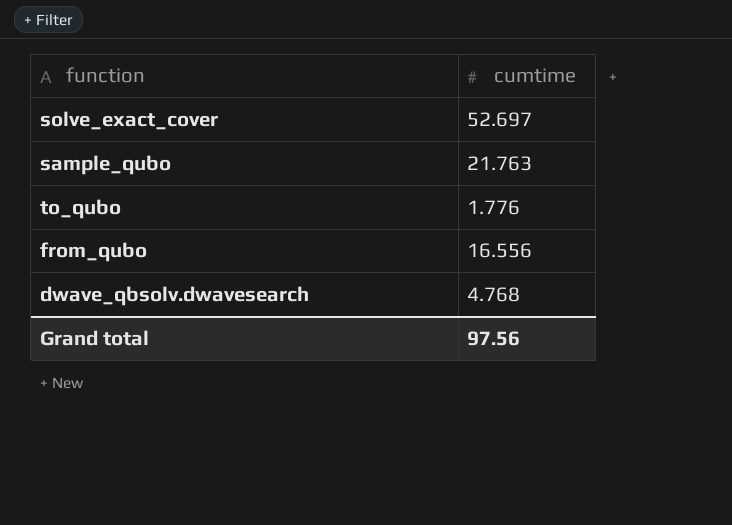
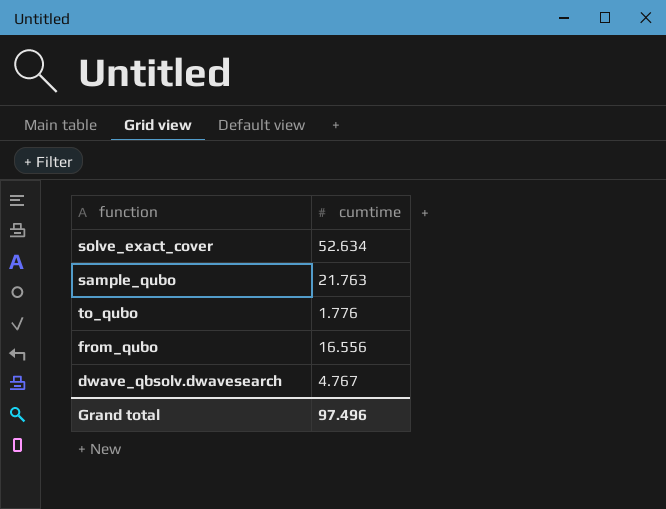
solve_exact_cover | cumtime: 52.697 -> 52.634
dwave_qbsolv.dwavesearch | cumtime: 4.768 -> 4.767
Grand total | cumtime: 97.56 -> 97.496

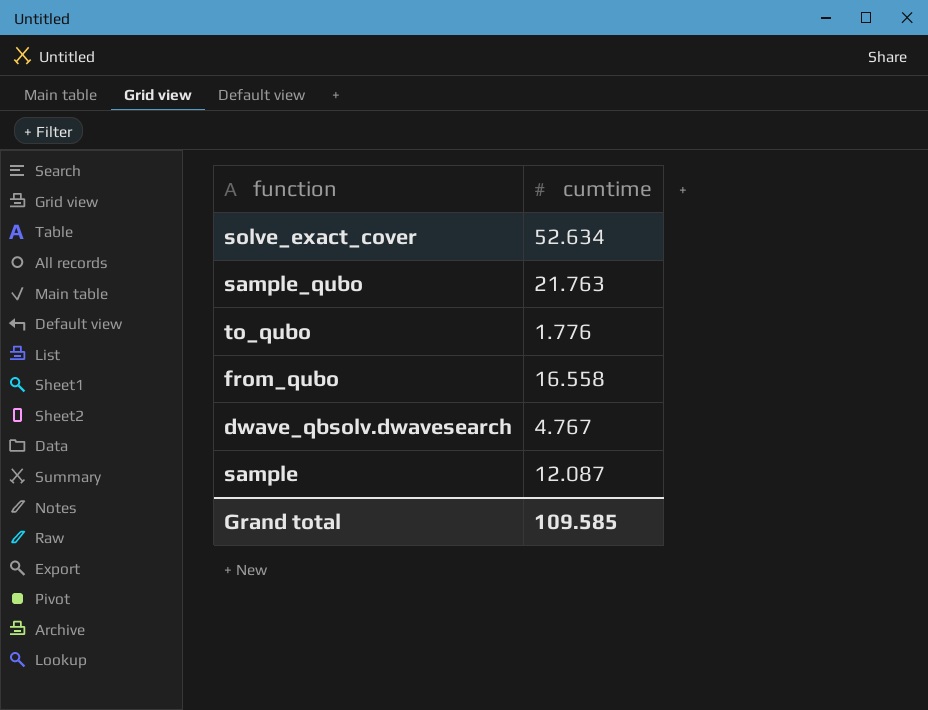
from_qubo | cumtime: 16.556 -> 16.558
row sample: none -> 12.087
Grand total | cumtime: 97.496 -> 109.585

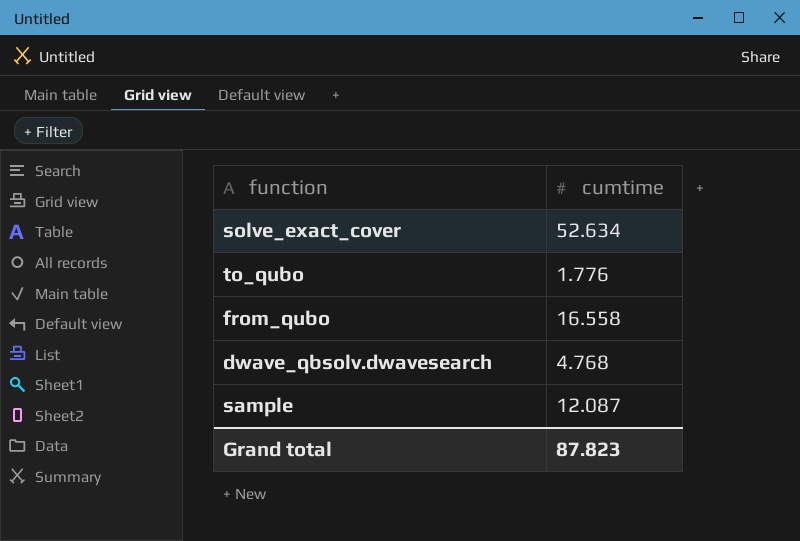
row sample_qubo: 21.763 -> none
dwave_qbsolv.dwavesearch | cumtime: 4.767 -> 4.768
Grand total | cumtime: 109.585 -> 87.823

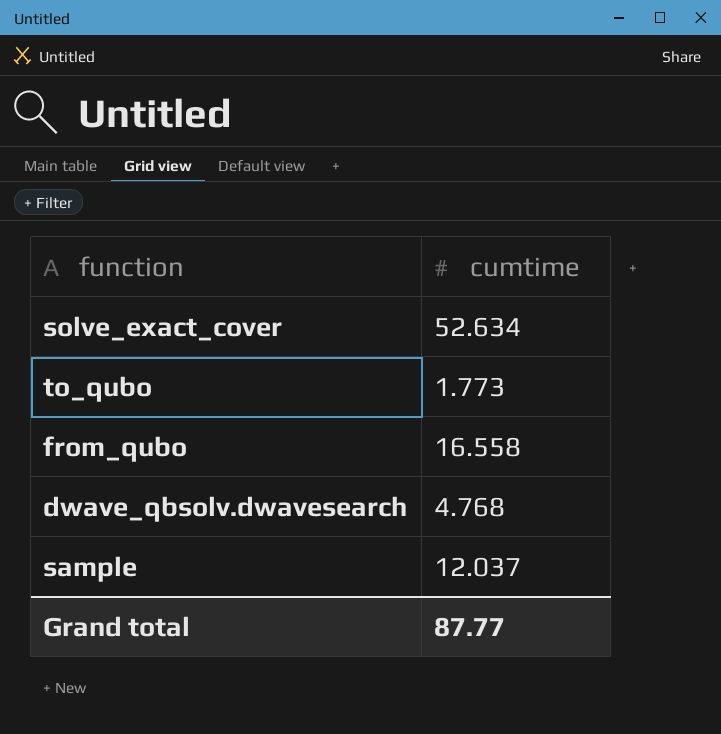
to_qubo | cumtime: 1.776 -> 1.773
sample | cumtime: 12.087 -> 12.037
Grand total | cumtime: 87.823 -> 87.77

